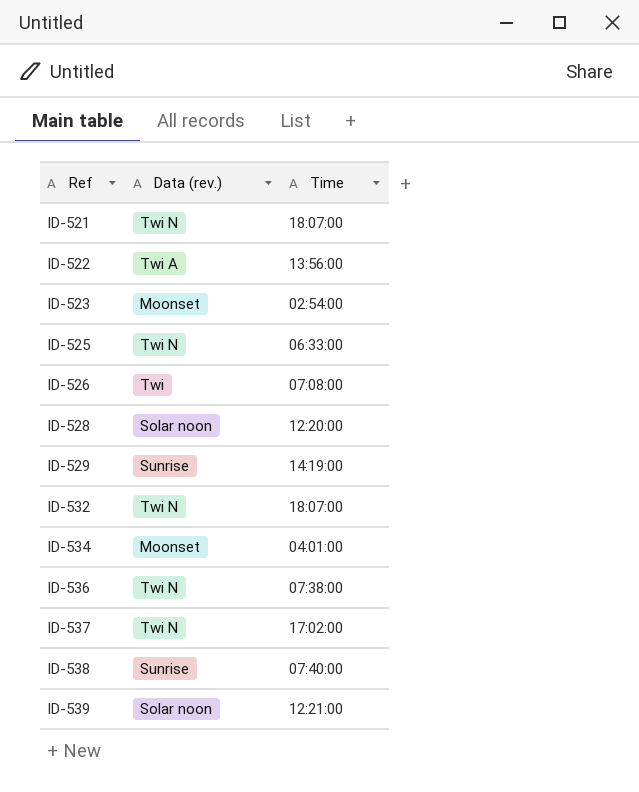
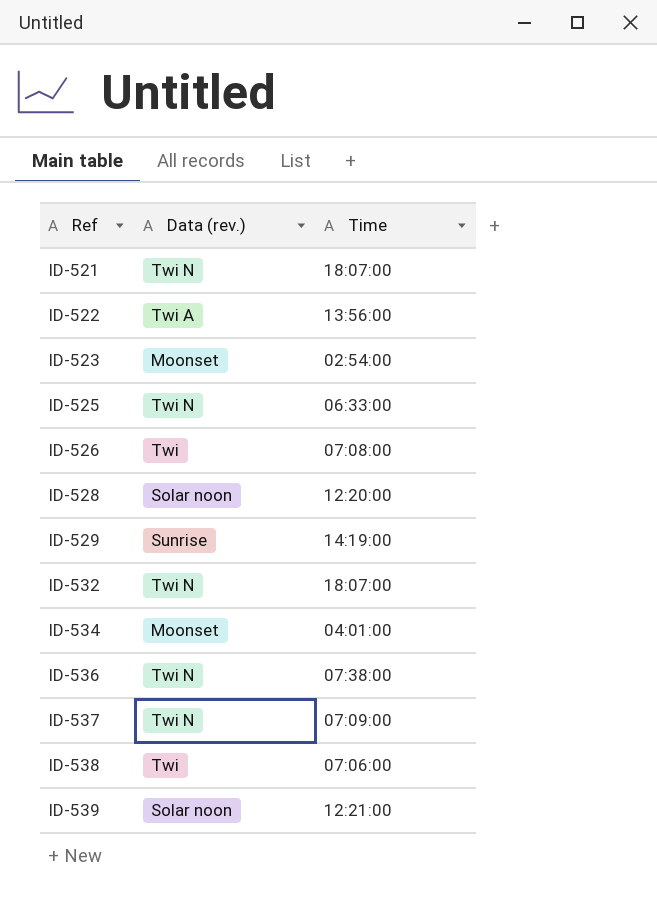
ID-537 | Time: 17:02:00 -> 07:09:00
ID-538 | Data (rev.): Sunrise -> Twi
ID-538 | Time: 07:40:00 -> 07:06:00

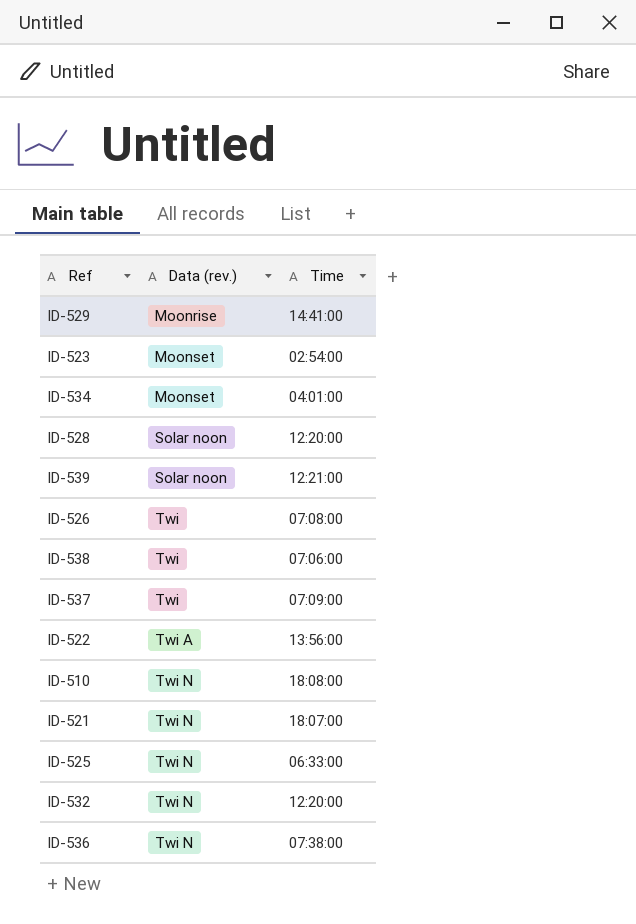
row order: Ref ascending -> Data (rev.) ascending
ID-529 | Data (rev.): Sunrise -> Moonrise
ID-529 | Time: 14:19:00 -> 14:41:00
ID-537 | Data (rev.): Twi N -> Twi
row ID-510: none -> Twi N | 18:08:00
ID-532 | Time: 18:07:00 -> 12:20:00

